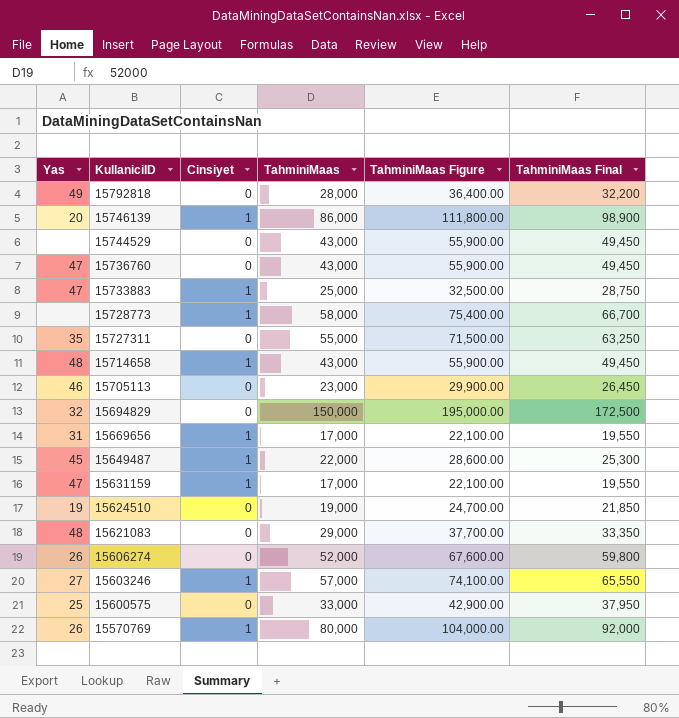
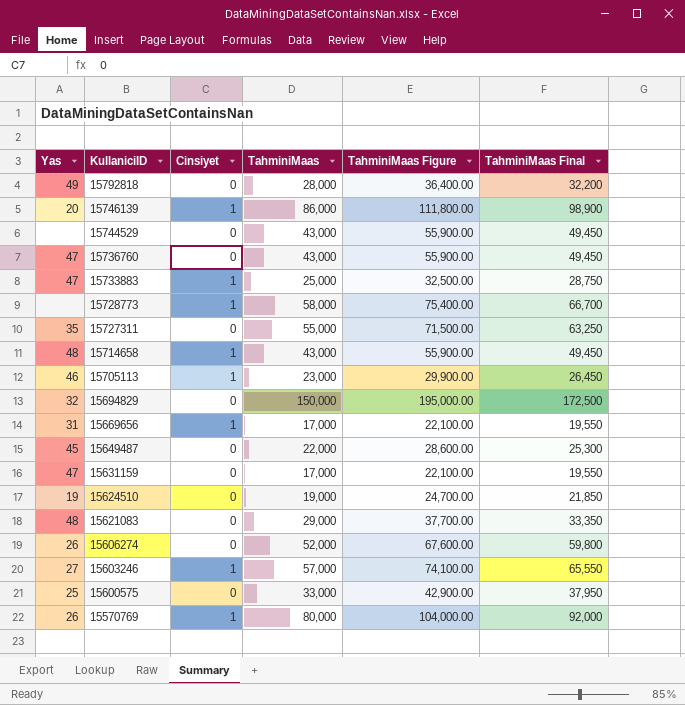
15705113 | Cinsiyet: 0 -> 1
15649487 | Cinsiyet: 1 -> 0
15631159 | Cinsiyet: 1 -> 0

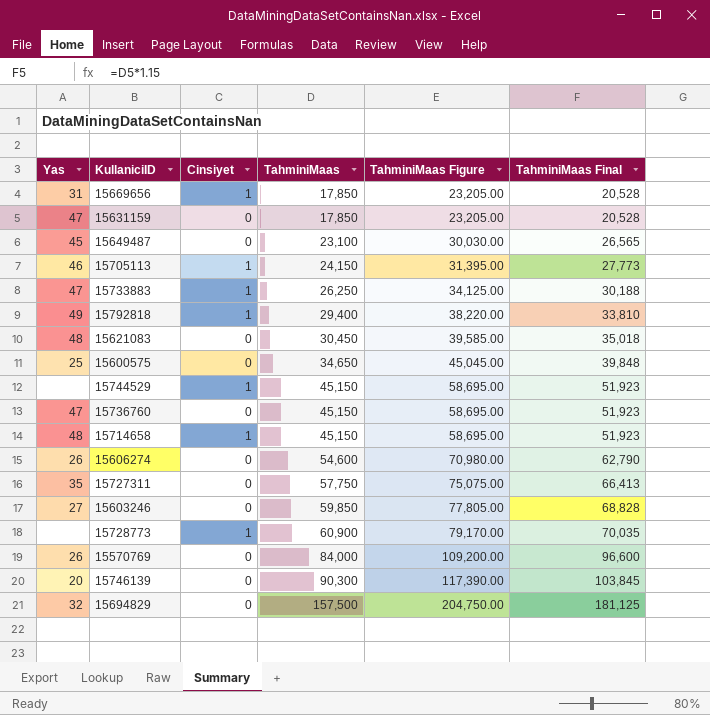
row order: KullaniciID descending -> TahminiMaas ascending
row 15624510: 19 | 0 | 19,000 | 24,700.00 | 21,850 -> none
15669656 | TahminiMaas: 17,000 -> 17,850
15669656 | TahminiMaas Figure: 22,100.00 -> 23,205.00
15669656 | TahminiMaas Final: 19,550 -> 20,528
15631159 | TahminiMaas: 17,000 -> 17,850
15631159 | TahminiMaas Figure: 22,100.00 -> 23,205.00
15631159 | TahminiMaas Final: 19,550 -> 20,528
15649487 | TahminiMaas: 22,000 -> 23,100
15649487 | TahminiMaas Figure: 28,600.00 -> 30,030.00
15649487 | TahminiMaas Final: 25,300 -> 26,565
15705113 | TahminiMaas: 23,000 -> 24,150
15705113 | TahminiMaas Figure: 29,900.00 -> 31,395.00
15705113 | TahminiMaas Final: 26,450 -> 27,773
15733883 | TahminiMaas: 25,000 -> 26,250
15733883 | TahminiMaas Figure: 32,500.00 -> 34,125.00
15733883 | TahminiMaas Final: 28,750 -> 30,188
15792818 | Cinsiyet: 0 -> 1
15792818 | TahminiMaas: 28,000 -> 29,400
15792818 | TahminiMaas Figure: 36,400.00 -> 38,220.00
15792818 | TahminiMaas Final: 32,200 -> 33,810
15621083 | TahminiMaas: 29,000 -> 30,450
15621083 | TahminiMaas Figure: 37,700.00 -> 39,585.00
15621083 | TahminiMaas Final: 33,350 -> 35,018
15600575 | TahminiMaas: 33,000 -> 34,650
15600575 | TahminiMaas Figure: 42,900.00 -> 45,045.00
15600575 | TahminiMaas Final: 37,950 -> 39,848
15744529 | Cinsiyet: 0 -> 1
15744529 | TahminiMaas: 43,000 -> 45,150
15744529 | TahminiMaas Figure: 55,900.00 -> 58,695.00
15744529 | TahminiMaas Final: 49,450 -> 51,923
15736760 | TahminiMaas: 43,000 -> 45,150
15736760 | TahminiMaas Figure: 55,900.00 -> 58,695.00
15736760 | TahminiMaas Final: 49,450 -> 51,923
15714658 | TahminiMaas: 43,000 -> 45,150
15714658 | TahminiMaas Figure: 55,900.00 -> 58,695.00
15714658 | TahminiMaas Final: 49,450 -> 51,923
15606274 | TahminiMaas: 52,000 -> 54,600
15606274 | TahminiMaas Figure: 67,600.00 -> 70,980.00
15606274 | TahminiMaas Final: 59,800 -> 62,790
15727311 | TahminiMaas: 55,000 -> 57,750
15727311 | TahminiMaas Figure: 71,500.00 -> 75,075.00
15727311 | TahminiMaas Final: 63,250 -> 66,413
15603246 | Cinsiyet: 1 -> 0
15603246 | TahminiMaas: 57,000 -> 59,850
15603246 | TahminiMaas Figure: 74,100.00 -> 77,805.00
15603246 | TahminiMaas Final: 65,550 -> 68,828
15728773 | TahminiMaas: 58,000 -> 60,900
15728773 | TahminiMaas Figure: 75,400.00 -> 79,170.00
15728773 | TahminiMaas Final: 66,700 -> 70,035
15570769 | Cinsiyet: 1 -> 0
15570769 | TahminiMaas: 80,000 -> 84,000
15570769 | TahminiMaas Figure: 104,000.00 -> 109,200.00
15570769 | TahminiMaas Final: 92,000 -> 96,600
15746139 | Cinsiyet: 1 -> 0
15746139 | TahminiMaas: 86,000 -> 90,300
15746139 | TahminiMaas Figure: 111,800.00 -> 117,390.00
15746139 | TahminiMaas Final: 98,900 -> 103,845
15694829 | TahminiMaas: 150,000 -> 157,500
15694829 | TahminiMaas Figure: 195,000.00 -> 204,750.00
15694829 | TahminiMaas Final: 172,500 -> 181,125

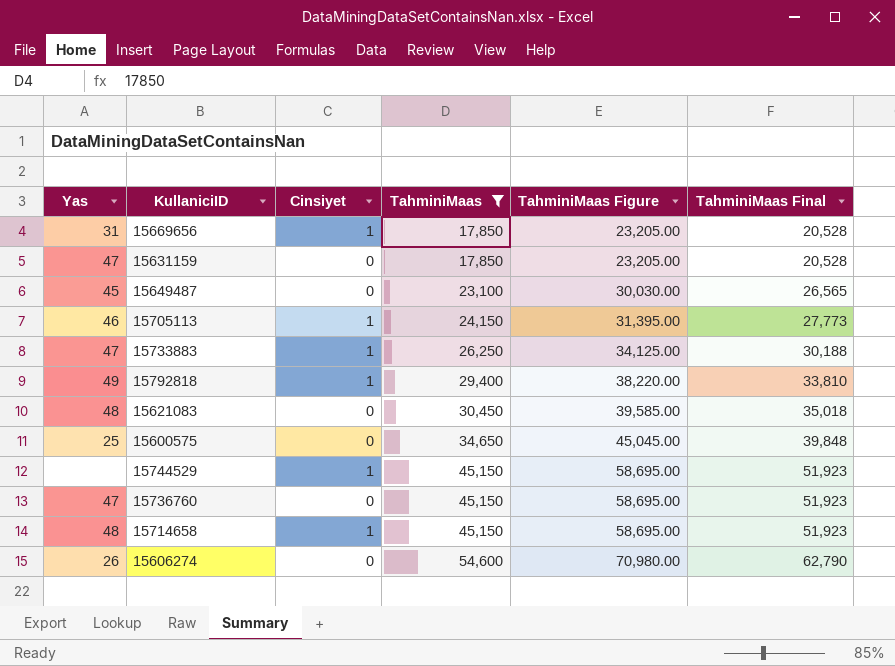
filter: none -> TahminiMaas <= 54,600

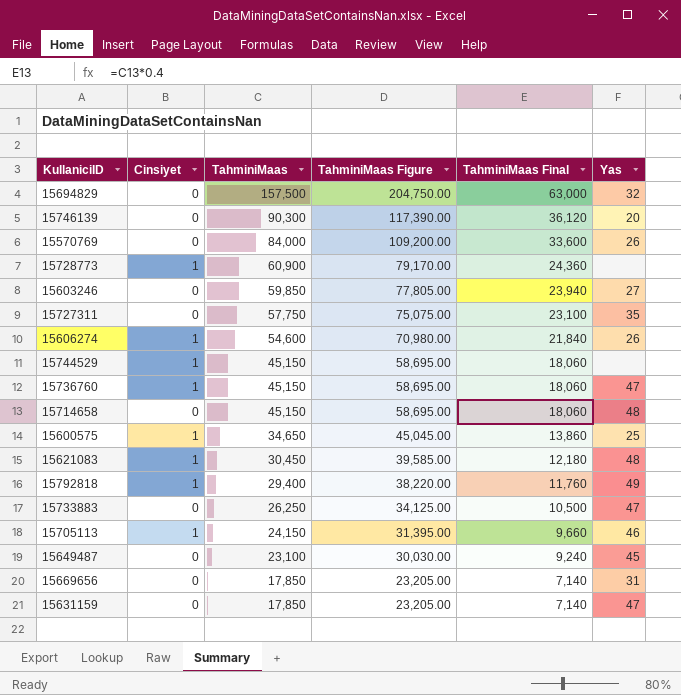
filter: TahminiMaas <= 54,600 -> none
row order: TahminiMaas ascending -> TahminiMaas descending
column TahminiMaas Final | formula: [TahminiMaas] * 1.15 -> [TahminiMaas] * 0.4
column Yas | position: 1 -> 6
15606274 | Cinsiyet: 0 -> 1
15736760 | Cinsiyet: 0 -> 1
15714658 | Cinsiyet: 1 -> 0
15600575 | Cinsiyet: 0 -> 1
15621083 | Cinsiyet: 0 -> 1
15733883 | Cinsiyet: 1 -> 0
15669656 | Cinsiyet: 1 -> 0

